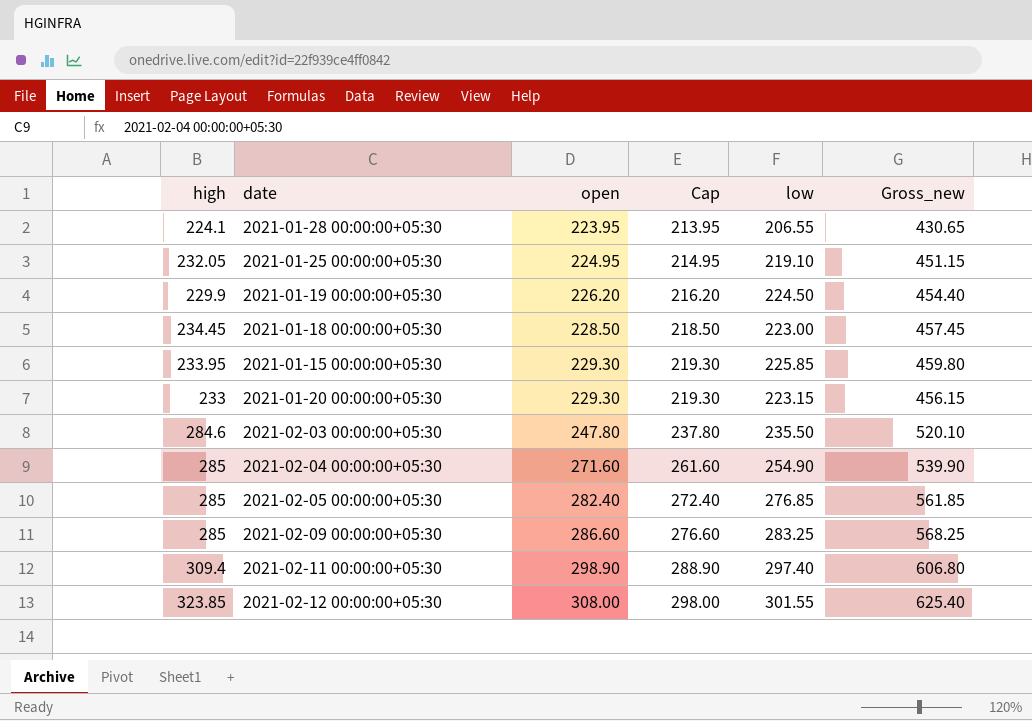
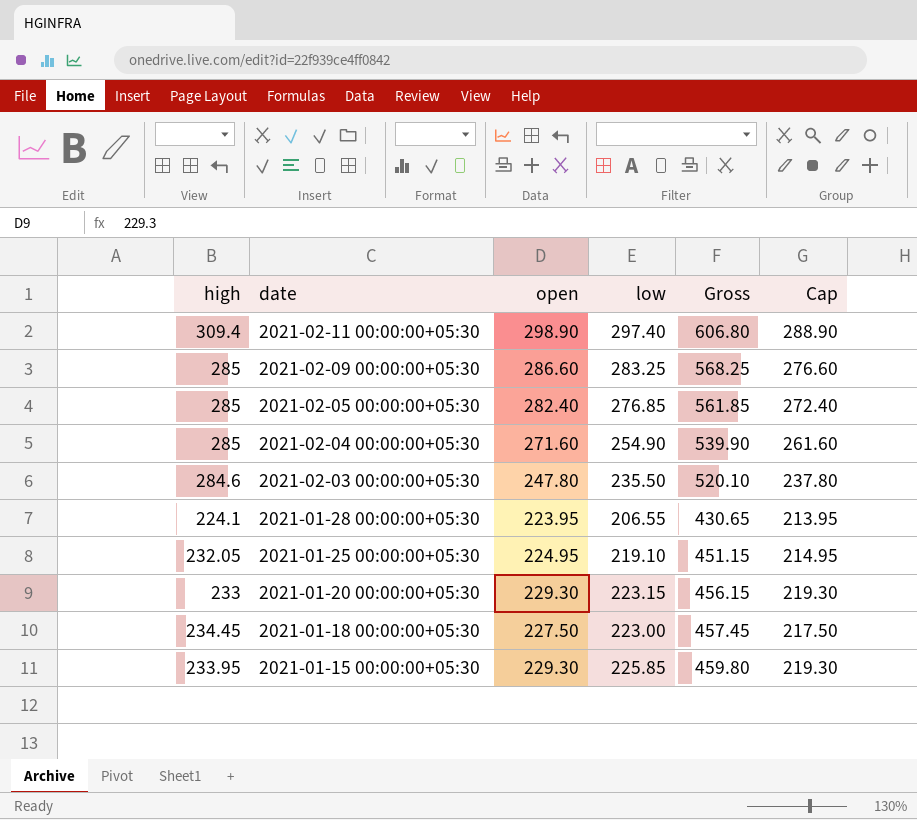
row order: open ascending -> date descending
column name: Gross_new -> Gross
column Cap | position: 4 -> 6
row 2021-01-19 00:00:00+05:30: 229.9 | 226.20 | 216.20 | 224.50 | 454.40 -> none
row 2021-02-12 00:00:00+05:30: 323.85 | 308.00 | 298.00 | 301.55 | 625.40 -> none
2021-01-18 00:00:00+05:30 | open: 228.50 -> 227.50
2021-01-18 00:00:00+05:30 | Cap: 218.50 -> 217.50

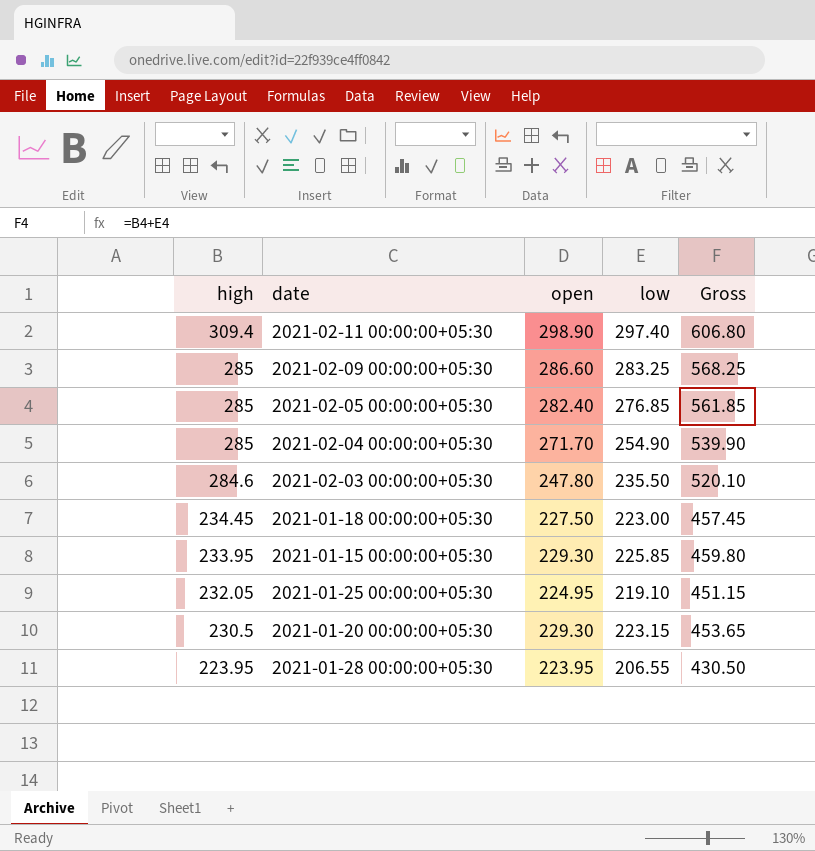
row order: date descending -> high descending
column Cap | formula: [open] - 10 -> none
2021-02-04 00:00:00+05:30 | open: 271.60 -> 271.70
2021-01-20 00:00:00+05:30 | high: 233 -> 230.5
2021-01-20 00:00:00+05:30 | Gross: 456.15 -> 453.65
2021-01-28 00:00:00+05:30 | high: 224.1 -> 223.95
2021-01-28 00:00:00+05:30 | Gross: 430.65 -> 430.50

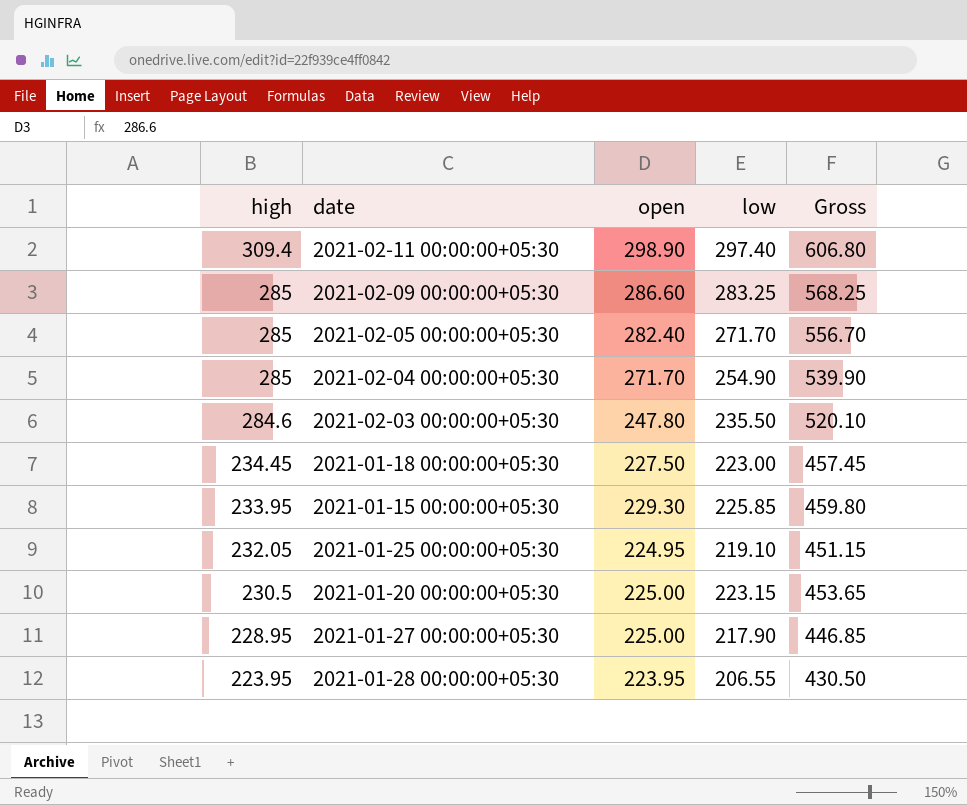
2021-02-05 00:00:00+05:30 | low: 276.85 -> 271.70
2021-02-05 00:00:00+05:30 | Gross: 561.85 -> 556.70
2021-01-20 00:00:00+05:30 | open: 229.30 -> 225.00
row 2021-01-27 00:00:00+05:30: none -> 228.95 | 225.00 | 217.90 | 446.85

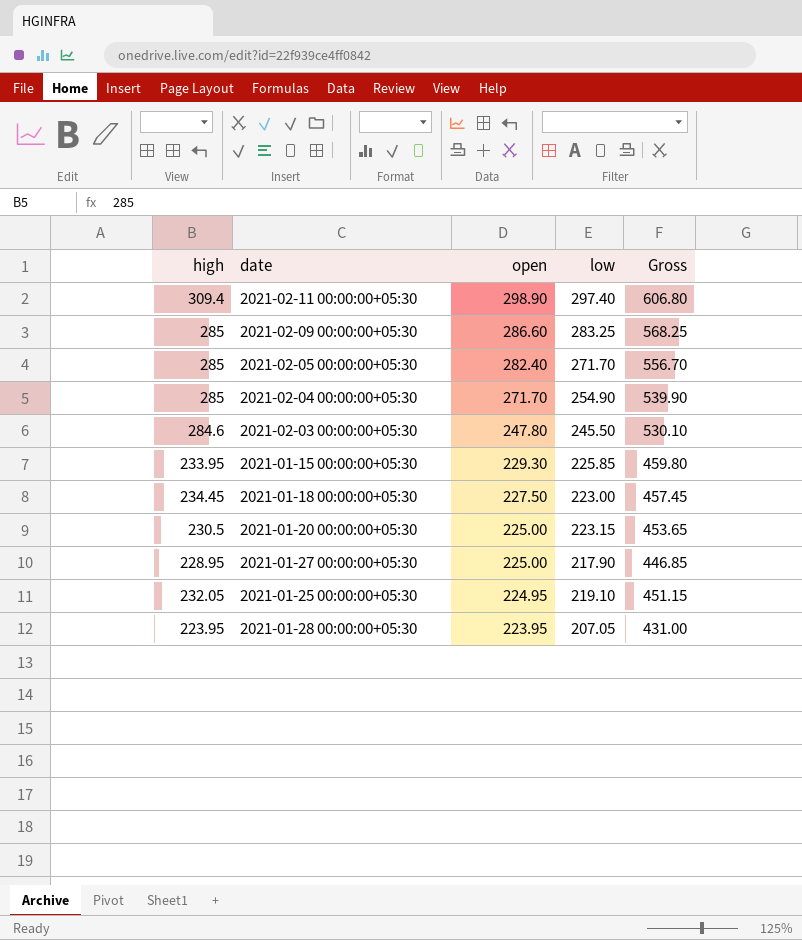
row order: high descending -> open descending
2021-02-03 00:00:00+05:30 | low: 235.50 -> 245.50
2021-02-03 00:00:00+05:30 | Gross: 520.10 -> 530.10
2021-01-28 00:00:00+05:30 | low: 206.55 -> 207.05
2021-01-28 00:00:00+05:30 | Gross: 430.50 -> 431.00

